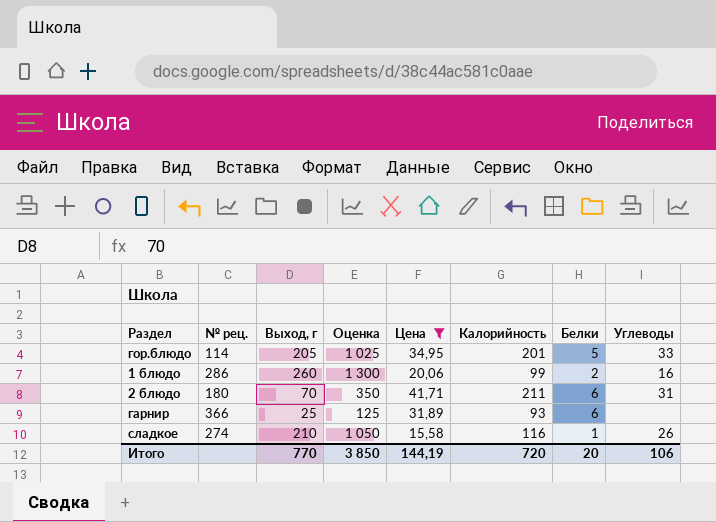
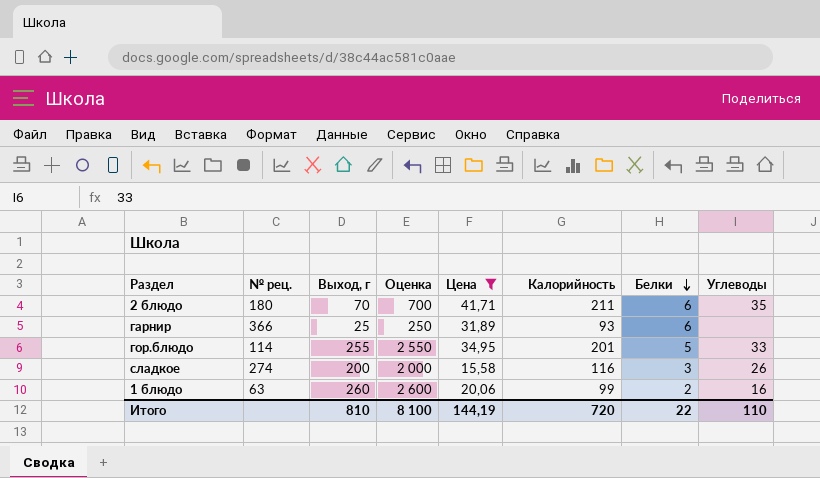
row order: none -> Белки descending
column Оценка | formula: [Выход, г] * 5 -> [Выход, г] * 10
2 блюдо | Углеводы: 31 -> 35
гор.блюдо | Выход, г: 205 -> 255
сладкое | Выход, г: 210 -> 200
сладкое | Белки: 1 -> 3
1 блюдо | № рец.: 286 -> 63
Итого | Выход, г: 770 -> 810
Итого | Оценка: 3 850 -> 8 100
Итого | Белки: 20 -> 22
Итого | Углеводы: 106 -> 110

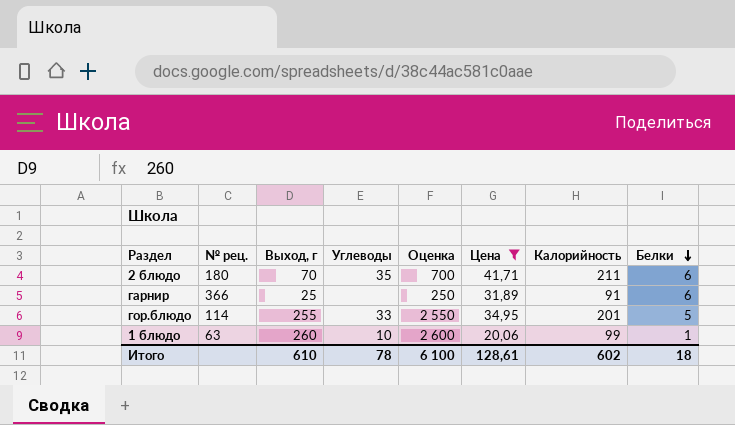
column Углеводы | position: 8 -> 4
row сладкое: 274 | 200 | 2 000 | 15,58 | 116 | 3 | 26 -> none
гарнир | Калорийность: 93 -> 91
1 блюдо | Углеводы: 16 -> 10
1 блюдо | Белки: 2 -> 1
Итого | Выход, г: 810 -> 610
Итого | Углеводы: 110 -> 78
Итого | Оценка: 8 100 -> 6 100
Итого | Цена: 144,19 -> 128,61
Итого | Калорийность: 720 -> 602
Итого | Белки: 22 -> 18

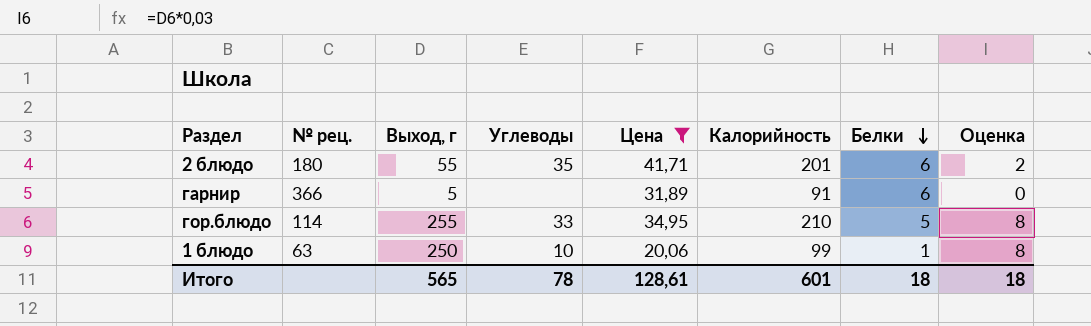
column Оценка | formula: [Выход, г] * 10 -> [Выход, г] * 0,03
column Оценка | position: 5 -> 8
2 блюдо | Выход, г: 70 -> 55
2 блюдо | Калорийность: 211 -> 201
гарнир | Выход, г: 25 -> 5
гор.блюдо | Калорийность: 201 -> 210
1 блюдо | Выход, г: 260 -> 250
Итого | Выход, г: 610 -> 565
Итого | Калорийность: 602 -> 601
Итого | Оценка: 6 100 -> 18

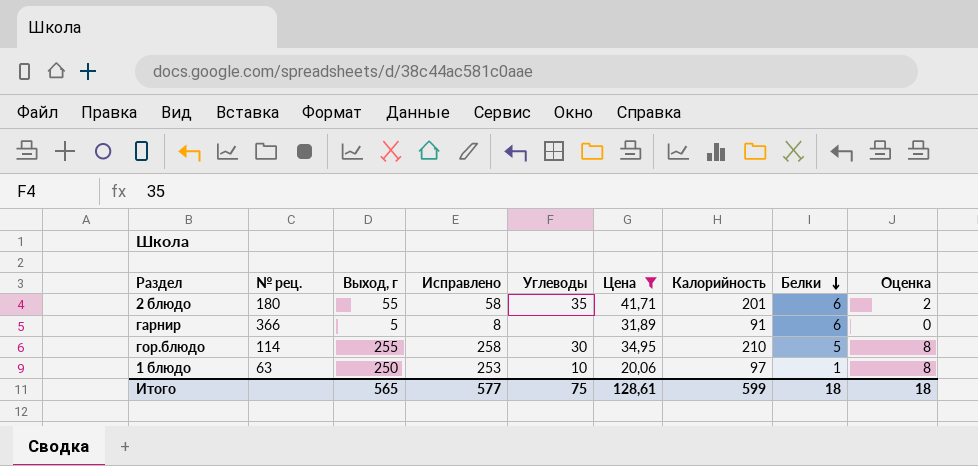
column Исправлено | formula: none -> [Выход, г] + 3
гор.блюдо | Углеводы: 33 -> 30
1 блюдо | Калорийность: 99 -> 97
Итого | Углеводы: 78 -> 75
Итого | Калорийность: 601 -> 599

